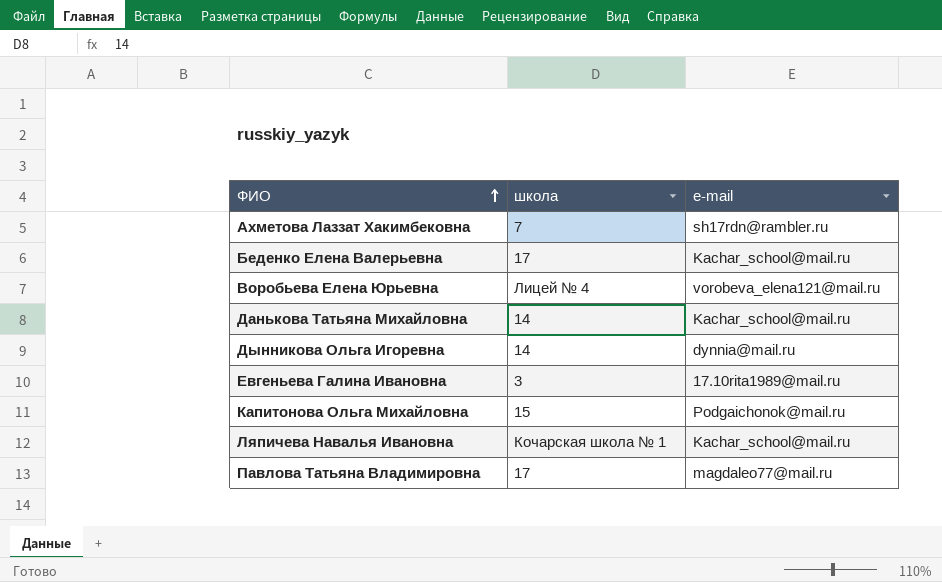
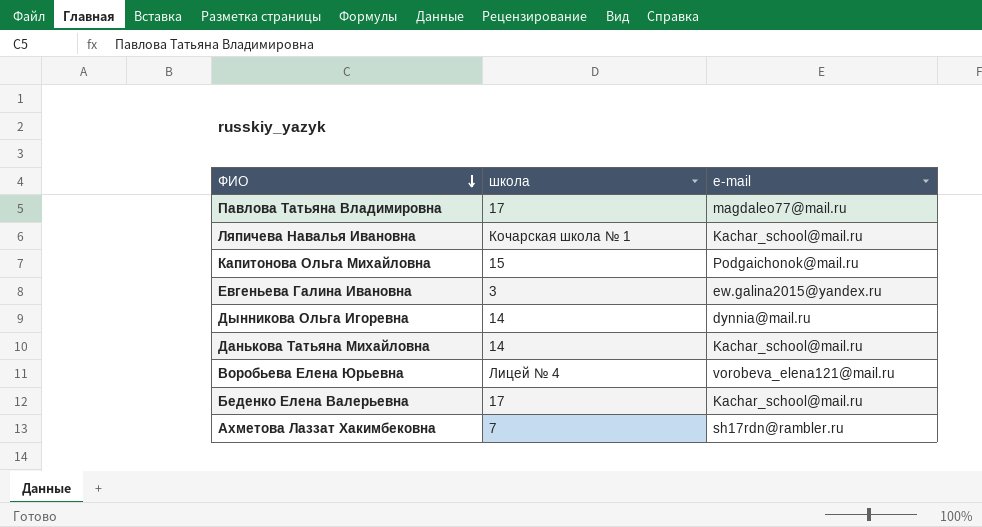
row order: ФИО ascending -> ФИО descending
Евгеньева Галина Ивановна | e-mail: 17.10rita1989@mail.ru -> ew.galina2015@yandex.ru

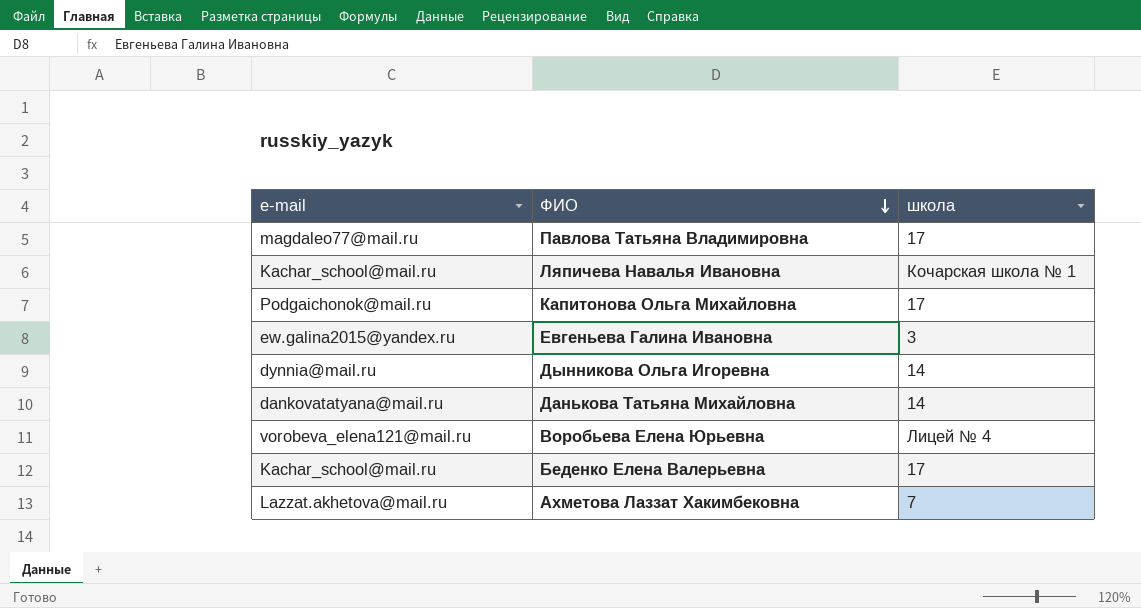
column e-mail | position: 3 -> 1
Капитонова Ольга Михайловна | школа: 15 -> 17
Данькова Татьяна Михайловна | e-mail: Kachar_school@mail.ru -> dankovatatyana@mail.ru
Ахметова Лаззат Хакимбековна | e-mail: sh17rdn@rambler.ru -> Lazzat.akhetova@mail.ru

